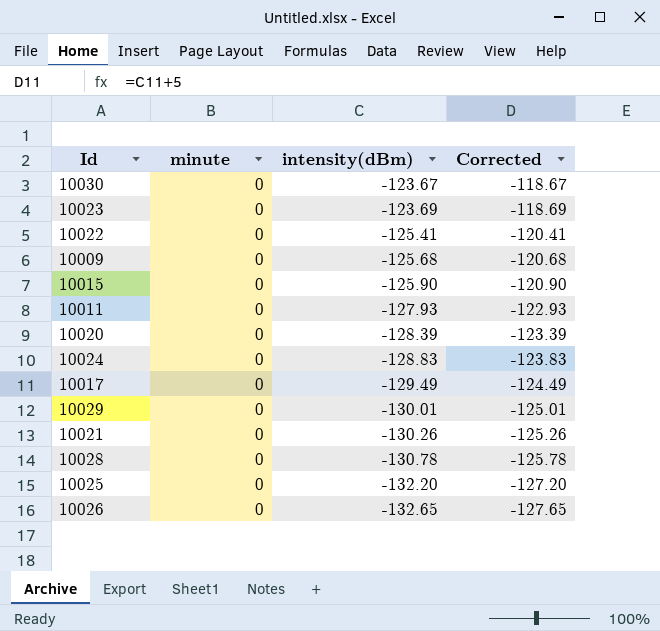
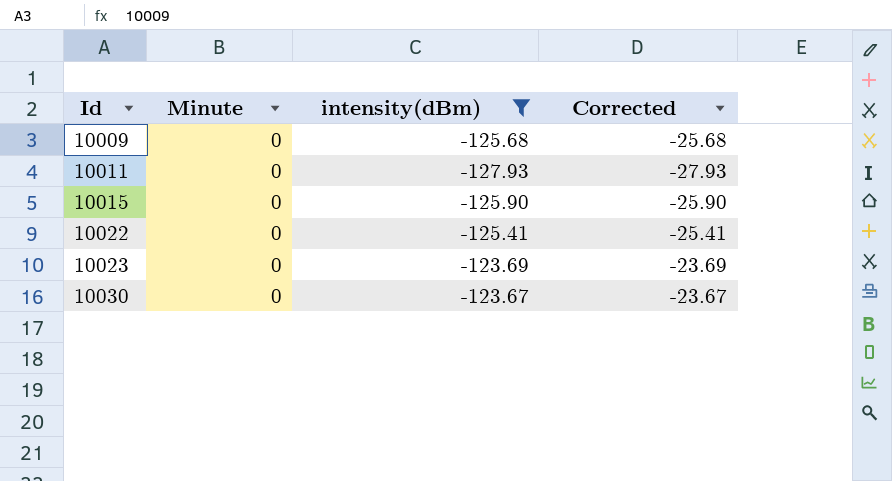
filter: none -> intensity(dBm) >= -127.93
row order: intensity(dBm) descending -> Id ascending
column name: minute -> Minute
column Corrected | formula: [intensity(dBm)] + 5 -> [intensity(dBm)] + 100

